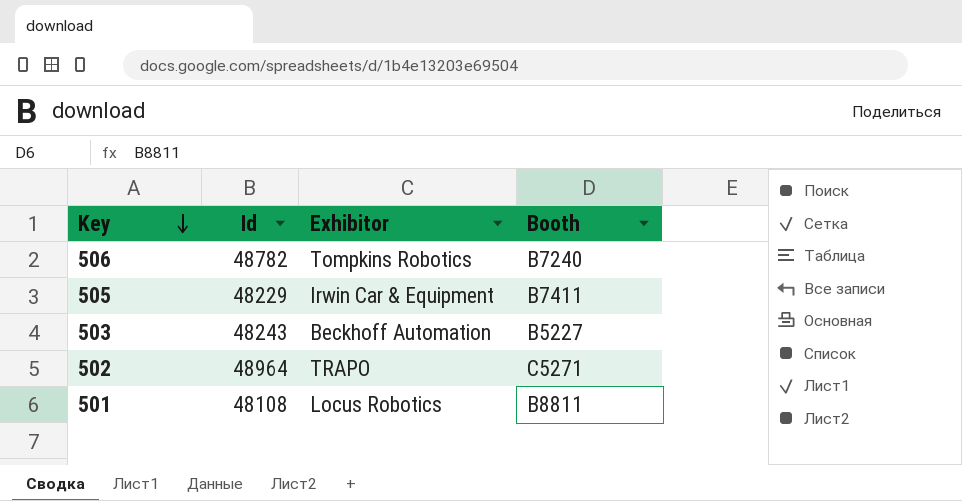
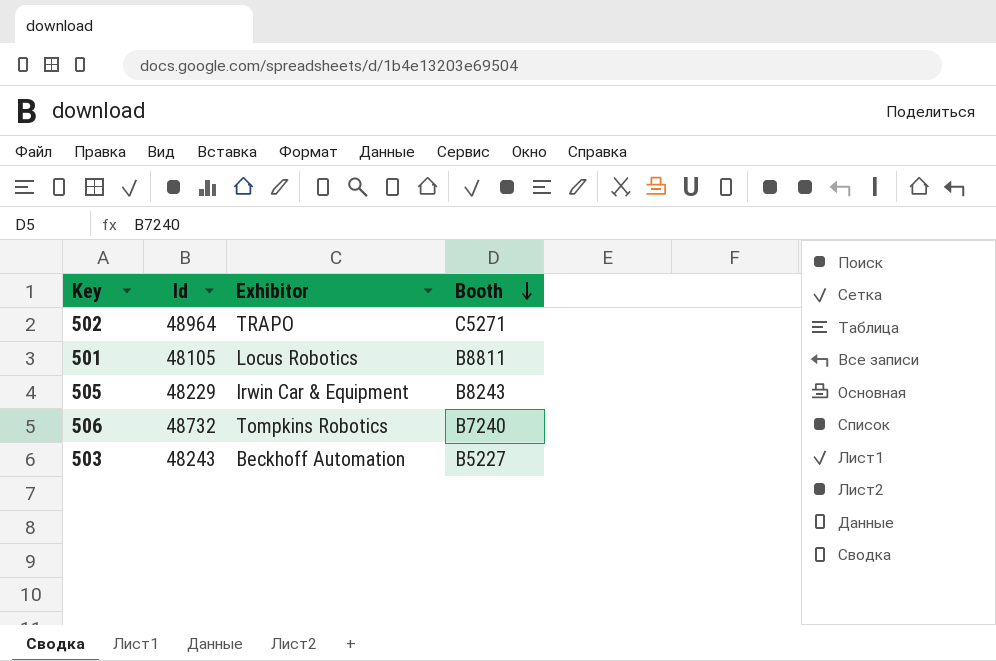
row order: Key descending -> Booth descending
501 | Id: 48108 -> 48105
505 | Booth: B7411 -> B8243
506 | Id: 48782 -> 48732

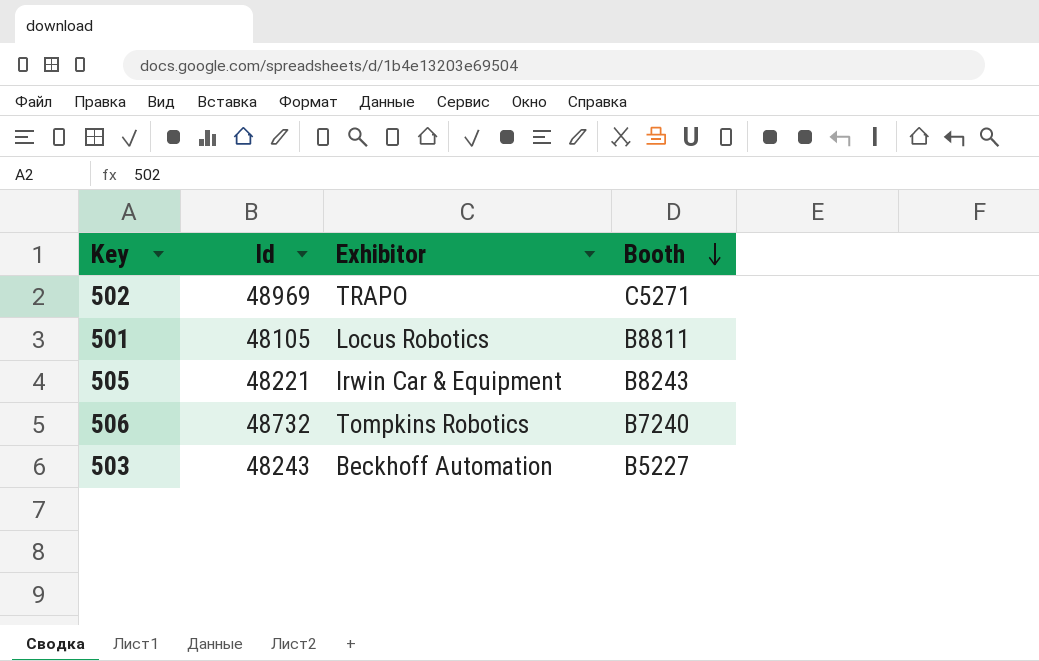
502 | Id: 48964 -> 48969
505 | Id: 48229 -> 48221

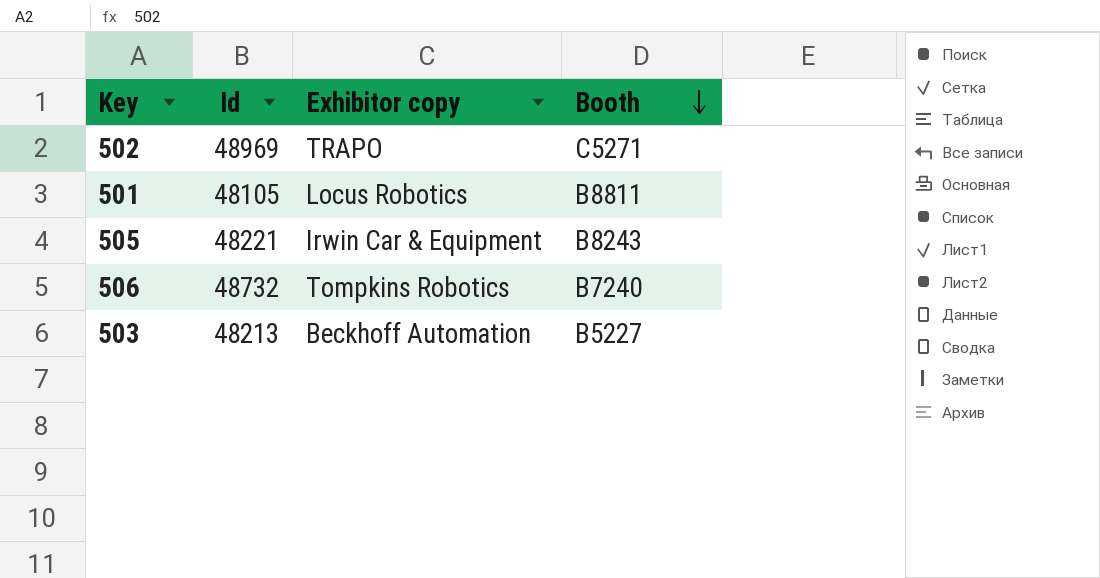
column name: Exhibitor -> Exhibitor copy
503 | Id: 48243 -> 48213

